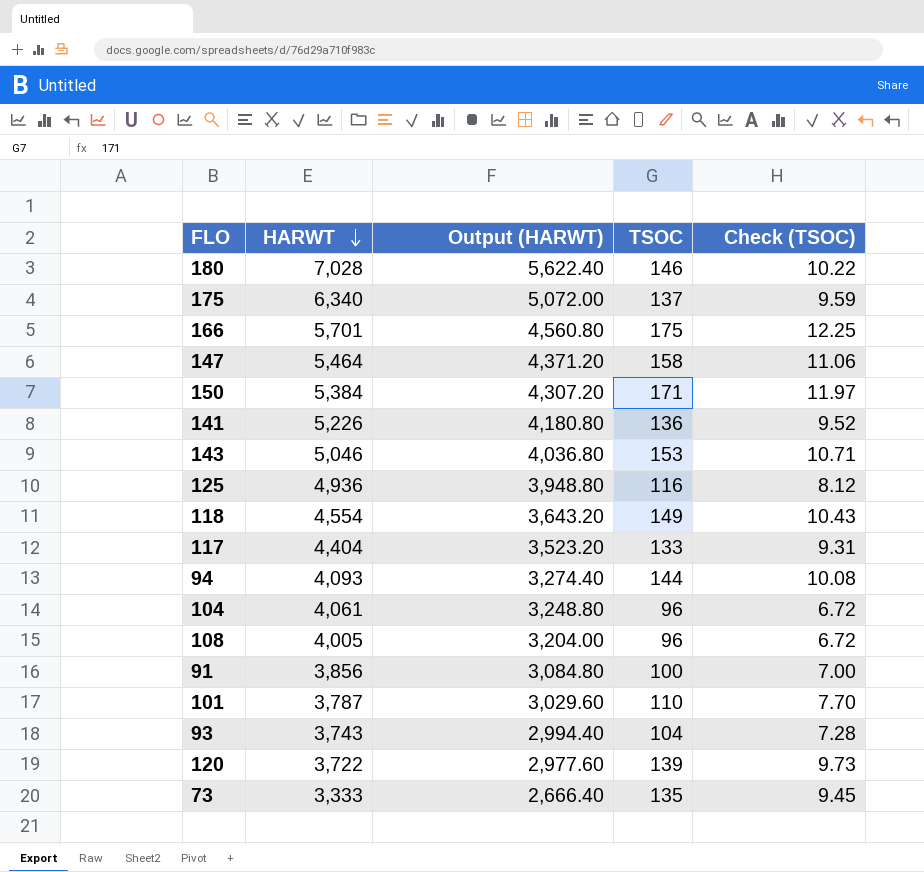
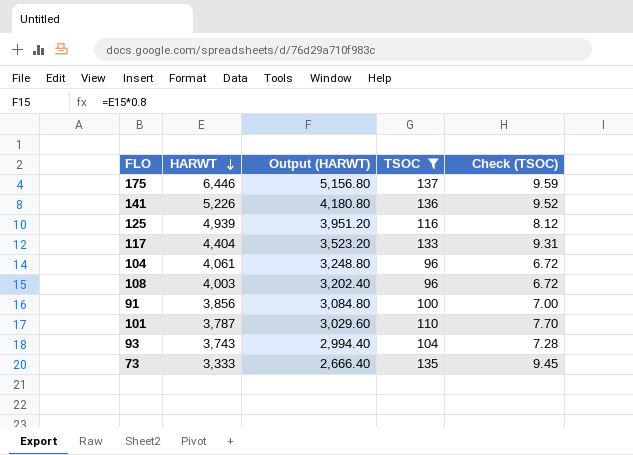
filter: none -> TSOC <= 137
175 | HARWT: 6,340 -> 6,446
175 | Output (HARWT): 5,072.00 -> 5,156.80
125 | HARWT: 4,936 -> 4,939
125 | Output (HARWT): 3,948.80 -> 3,951.20
108 | HARWT: 4,005 -> 4,003
108 | Output (HARWT): 3,204.00 -> 3,202.40

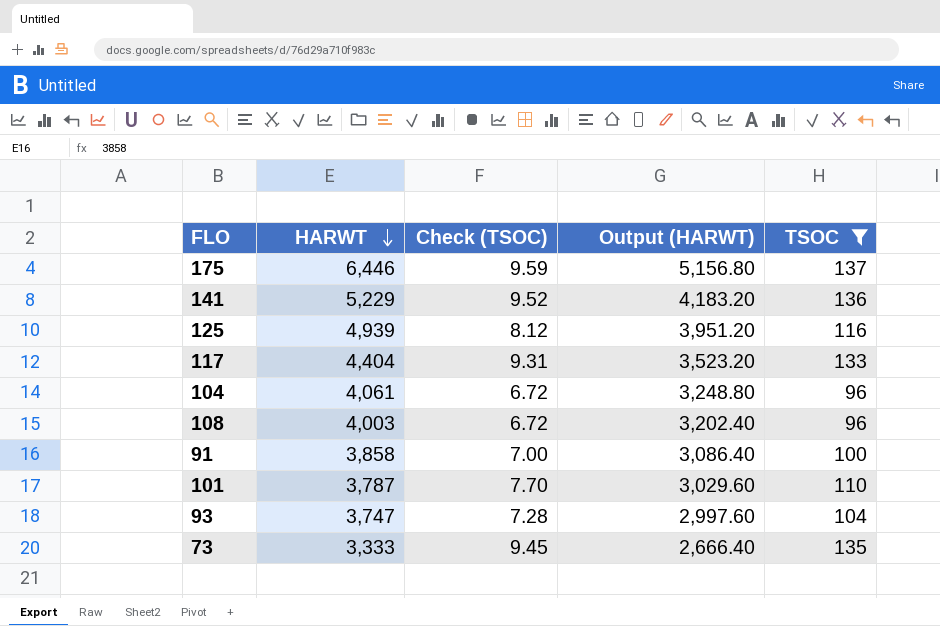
column Check (TSOC) | position: 5 -> 3
141 | HARWT: 5,226 -> 5,229
141 | Output (HARWT): 4,180.80 -> 4,183.20
91 | HARWT: 3,856 -> 3,858
91 | Output (HARWT): 3,084.80 -> 3,086.40
93 | HARWT: 3,743 -> 3,747
93 | Output (HARWT): 2,994.40 -> 2,997.60

